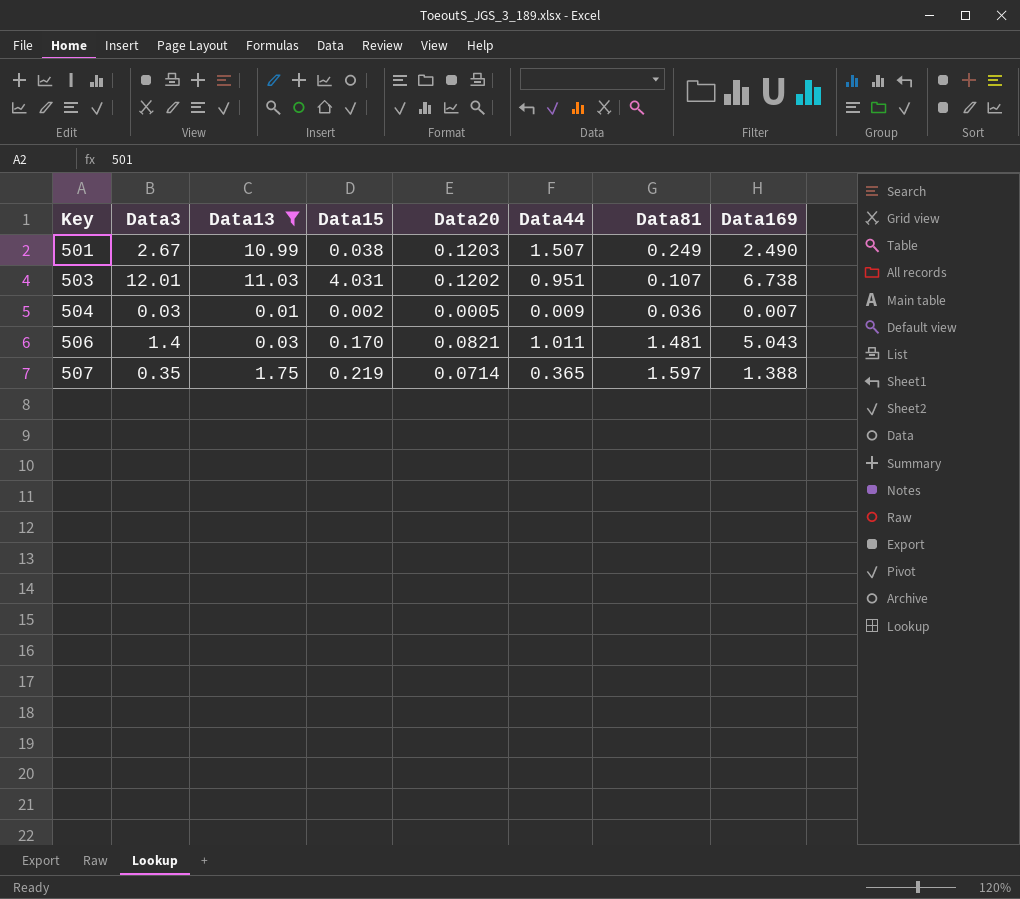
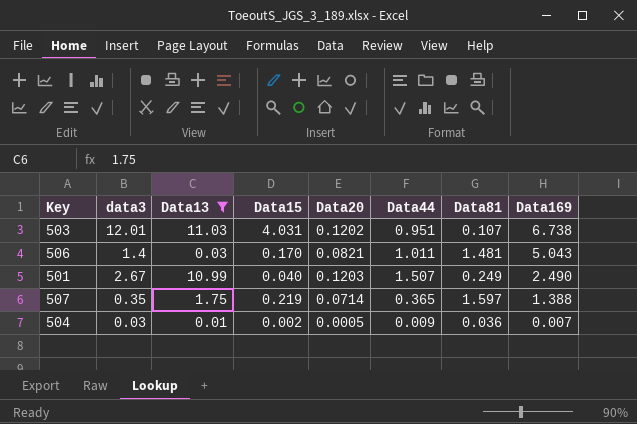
row order: Key ascending -> Data169 descending
column name: Data3 -> data3
501 | Data15: 0.038 -> 0.040

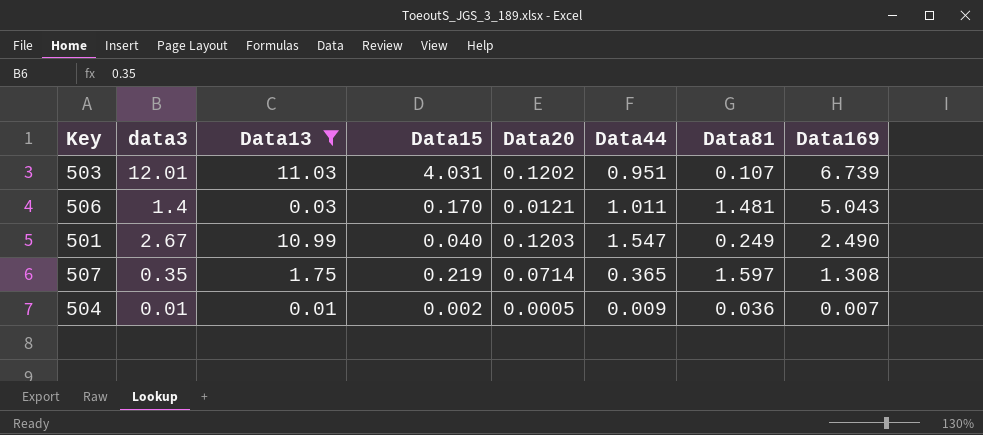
503 | Data169: 6.738 -> 6.739
506 | Data20: 0.0821 -> 0.0121
501 | Data44: 1.507 -> 1.547
507 | Data169: 1.388 -> 1.308
504 | data3: 0.03 -> 0.01

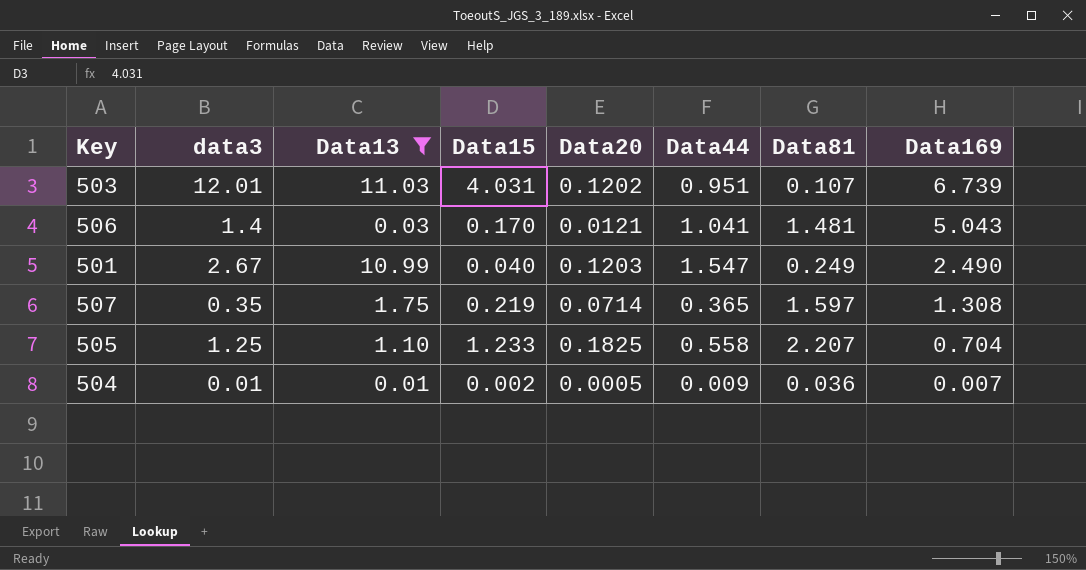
506 | Data44: 1.011 -> 1.041
row 505: none -> 1.25 | 1.10 | 1.233 | 0.1825 | 0.558 | 2.207 | 0.704

